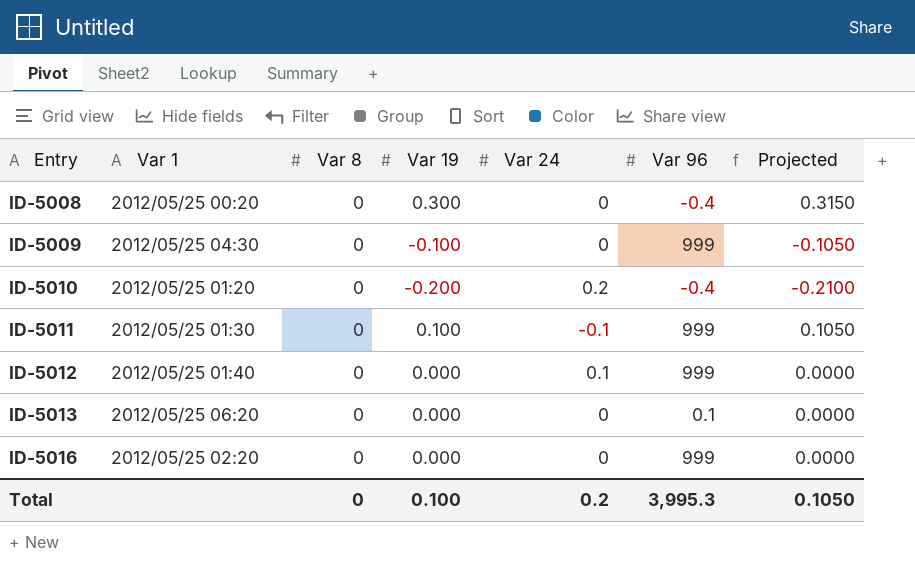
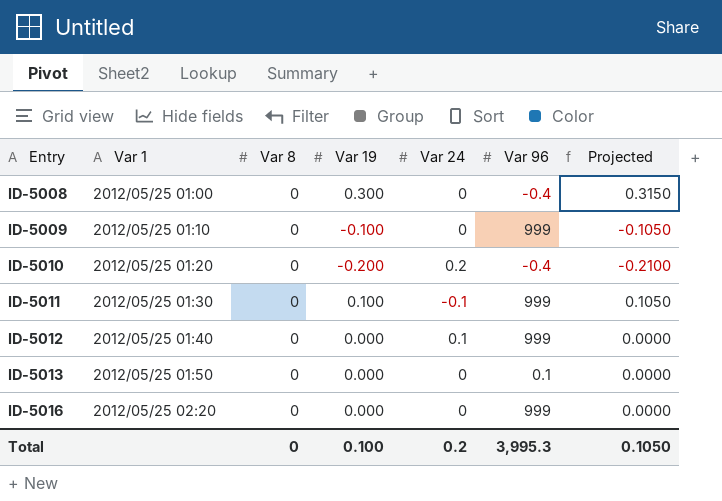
ID-5008 | Var 1: 2012/05/25 00:20 -> 2012/05/25 01:00
ID-5009 | Var 1: 2012/05/25 04:30 -> 2012/05/25 01:10
ID-5013 | Var 1: 2012/05/25 06:20 -> 2012/05/25 01:50

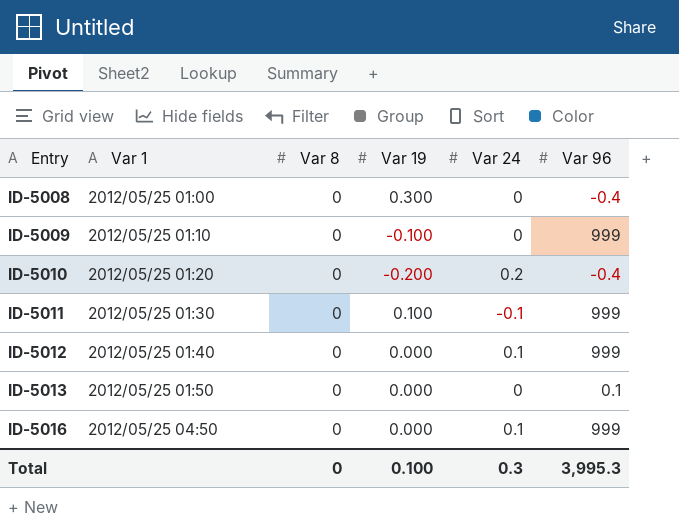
column Projected | formula: [Var 19] * 1.05 -> none
ID-5016 | Var 1: 2012/05/25 02:20 -> 2012/05/25 04:50
ID-5016 | Var 24: 0 -> 0.1
Total | Var 24: 0.2 -> 0.3

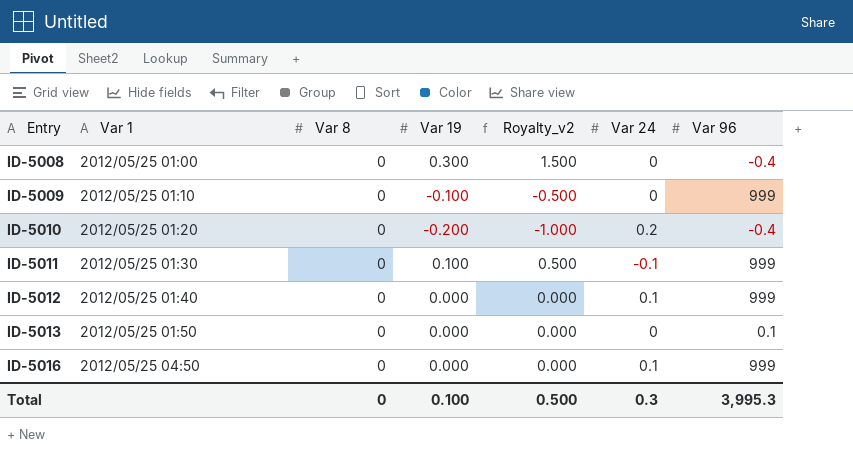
column Royalty_v2 | formula: none -> [Var 19] * 5

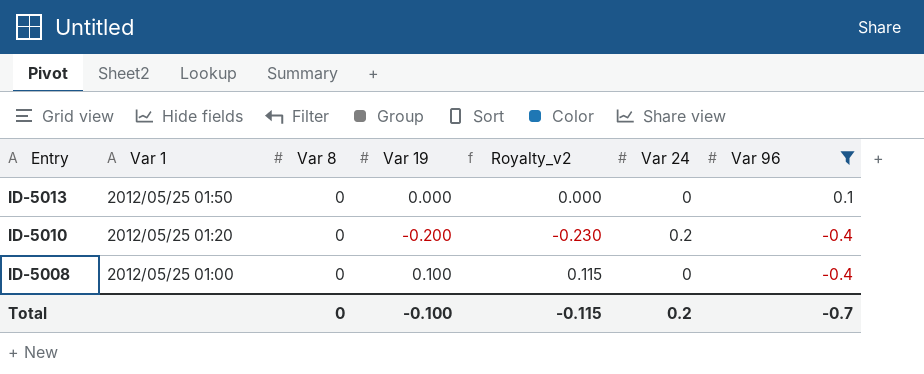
filter: none -> Var 96 != 999
row order: Entry ascending -> Entry descending
column Royalty_v2 | formula: [Var 19] * 5 -> [Var 19] * 1.15
ID-5008 | Var 19: 0.300 -> 0.100
Total | Var 19: 0.100 -> -0.100
Total | Royalty_v2: 0.500 -> -0.115
Total | Var 24: 0.3 -> 0.2
Total | Var 96: 3,995.3 -> -0.7

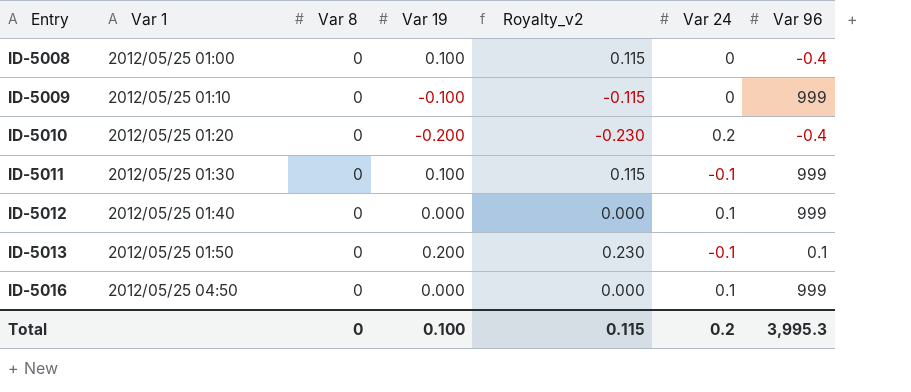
filter: Var 96 != 999 -> none
row order: Entry descending -> Entry ascending
ID-5013 | Var 19: 0.000 -> 0.200
ID-5013 | Royalty_v2: 0.000 -> 0.230
ID-5013 | Var 24: 0 -> -0.1
Total | Var 19: -0.100 -> 0.100
Total | Royalty_v2: -0.115 -> 0.115
Total | Var 96: -0.7 -> 3,995.3

